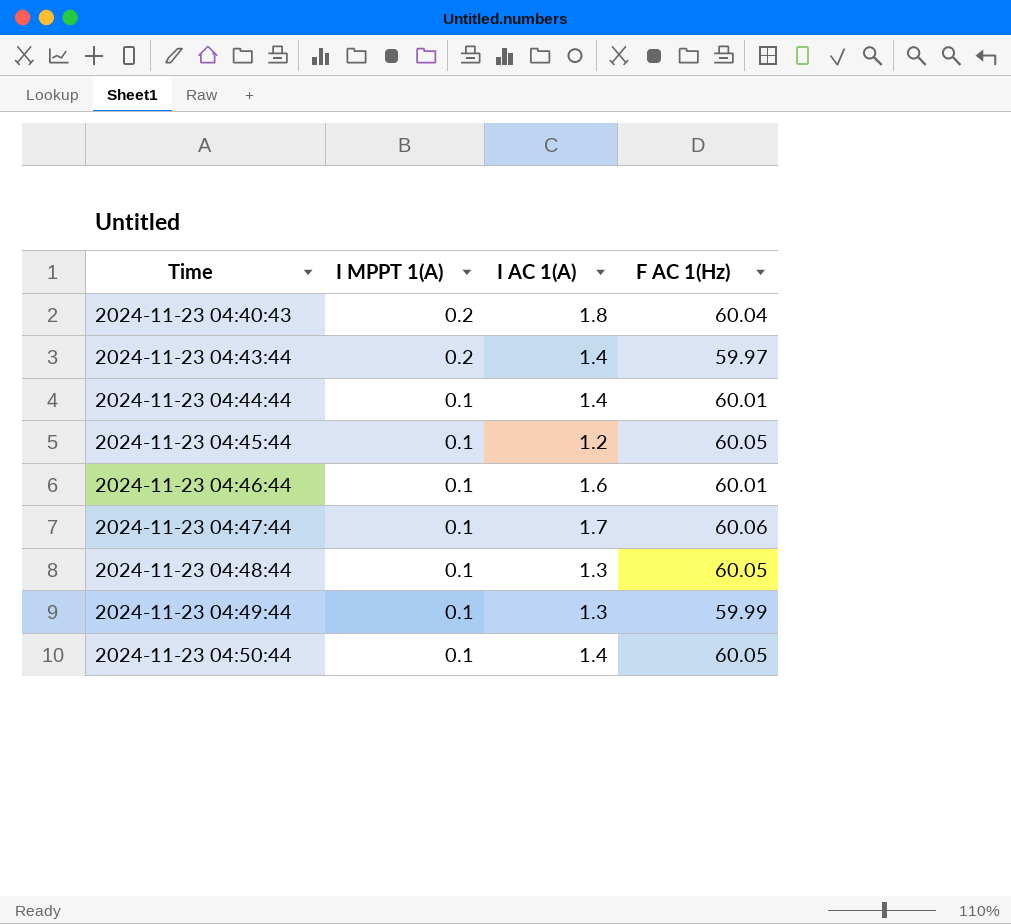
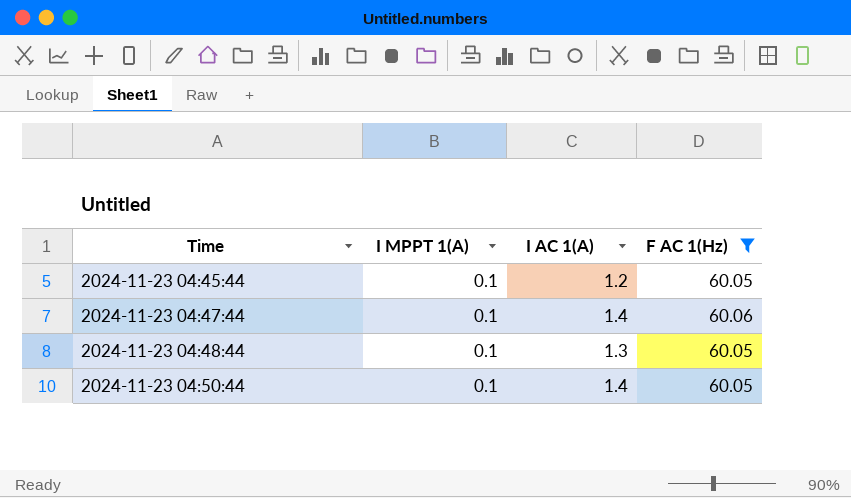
filter: none -> F AC 1(Hz) >= 60.05
2024-11-23 04:47:44 | I AC 1(A): 1.7 -> 1.4

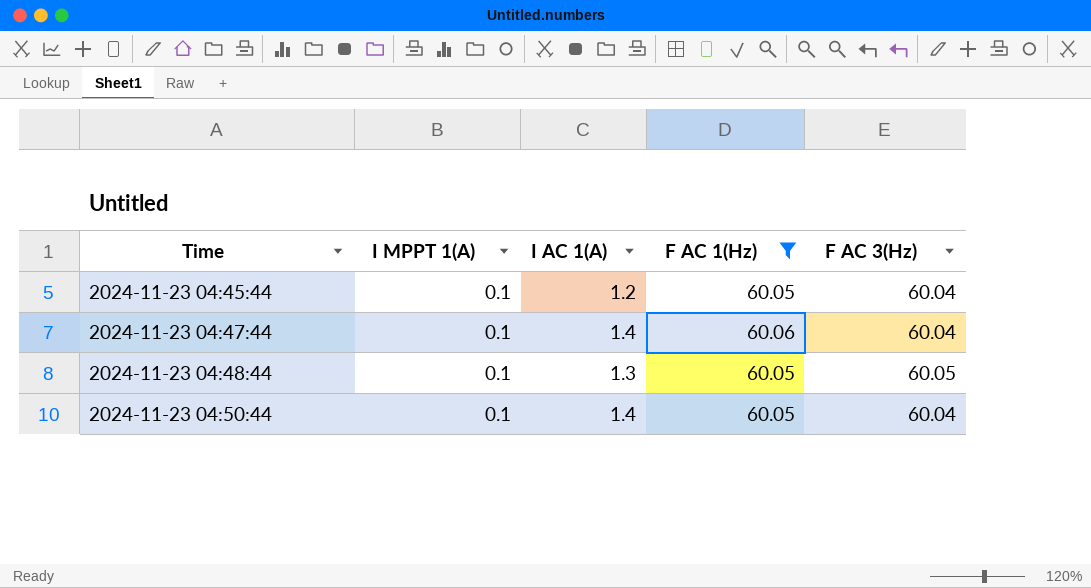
column F AC 3(Hz) | position: none -> 5

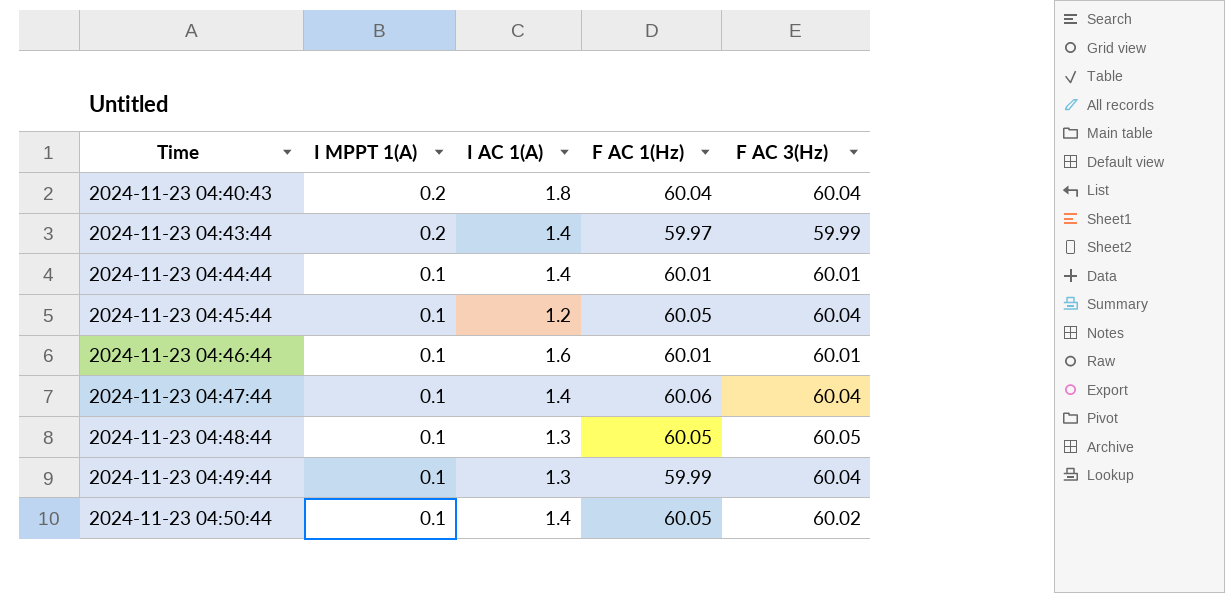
filter: F AC 1(Hz) >= 60.05 -> none
2024-11-23 04:50:44 | F AC 3(Hz): 60.04 -> 60.02

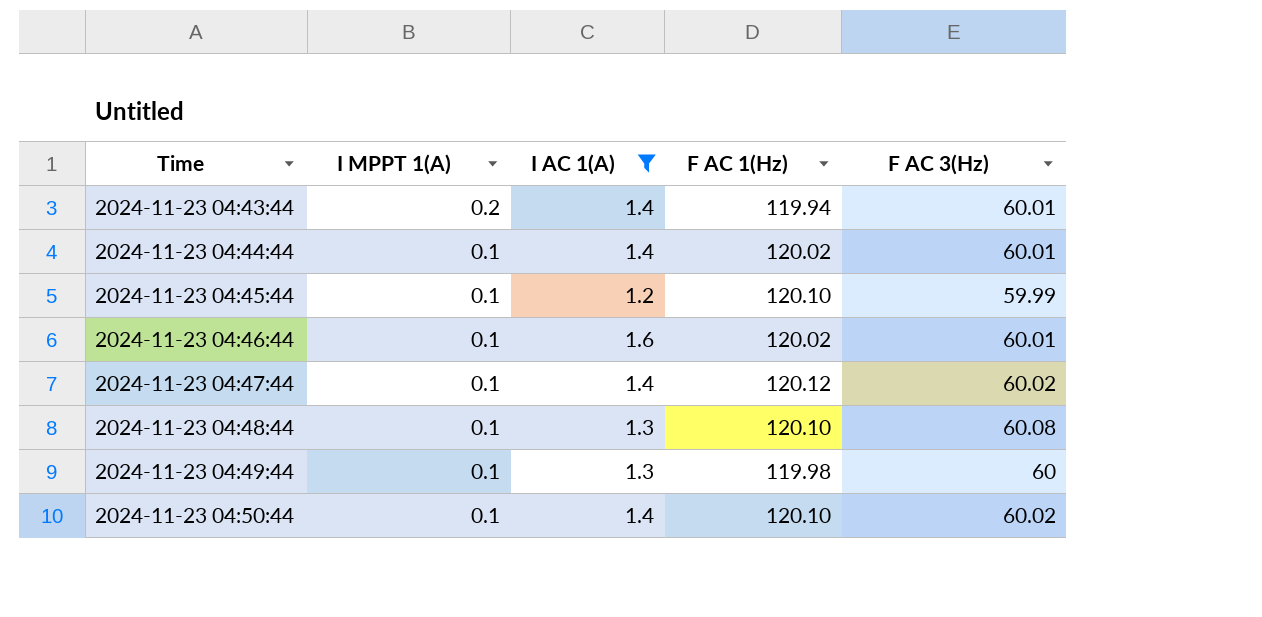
filter: none -> I AC 1(A) != 1.8
2024-11-23 04:43:44 | F AC 1(Hz): 59.97 -> 119.94
2024-11-23 04:43:44 | F AC 3(Hz): 59.99 -> 60.01
2024-11-23 04:44:44 | F AC 1(Hz): 60.01 -> 120.02
2024-11-23 04:45:44 | F AC 1(Hz): 60.05 -> 120.10
2024-11-23 04:45:44 | F AC 3(Hz): 60.04 -> 59.99
2024-11-23 04:46:44 | F AC 1(Hz): 60.01 -> 120.02
2024-11-23 04:47:44 | F AC 1(Hz): 60.06 -> 120.12
2024-11-23 04:47:44 | F AC 3(Hz): 60.04 -> 60.02
2024-11-23 04:48:44 | F AC 1(Hz): 60.05 -> 120.10
2024-11-23 04:48:44 | F AC 3(Hz): 60.05 -> 60.08
2024-11-23 04:49:44 | F AC 1(Hz): 59.99 -> 119.98
2024-11-23 04:49:44 | F AC 3(Hz): 60.04 -> 60
2024-11-23 04:50:44 | F AC 1(Hz): 60.05 -> 120.10

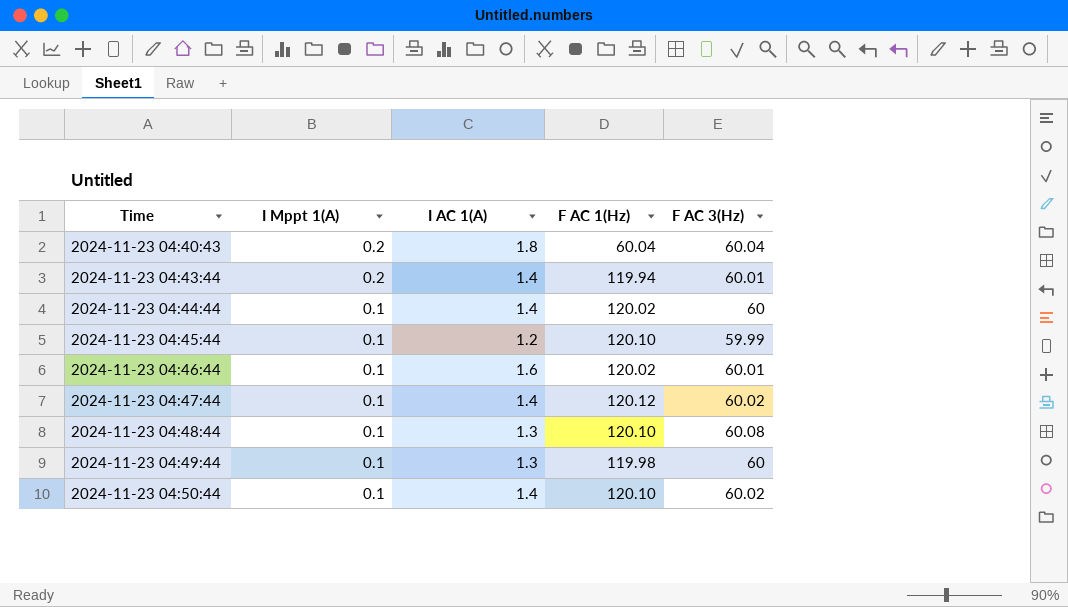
filter: I AC 1(A) != 1.8 -> none
column name: I MPPT 1(A) -> I Mppt 1(A)
2024-11-23 04:44:44 | F AC 3(Hz): 60.01 -> 60

